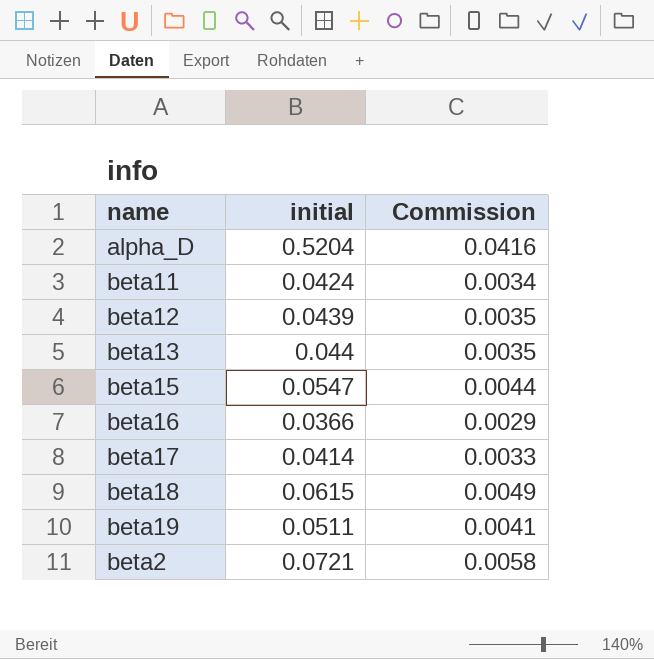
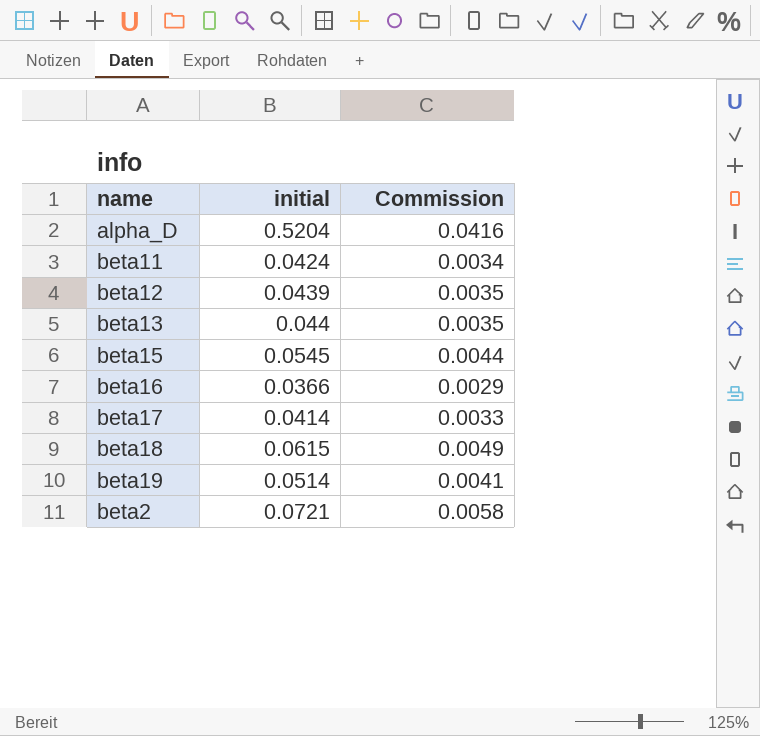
beta15 | initial: 0.0547 -> 0.0545
beta19 | initial: 0.0511 -> 0.0514

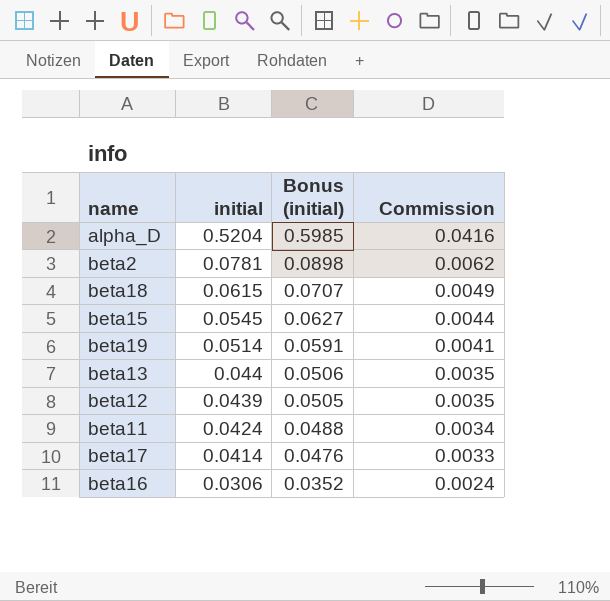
row order: none -> initial descending
column Bonus (initial) | formula: none -> [initial] * 1.15
beta2 | initial: 0.0721 -> 0.0781
beta2 | Commission: 0.0058 -> 0.0062
beta16 | initial: 0.0366 -> 0.0306
beta16 | Commission: 0.0029 -> 0.0024

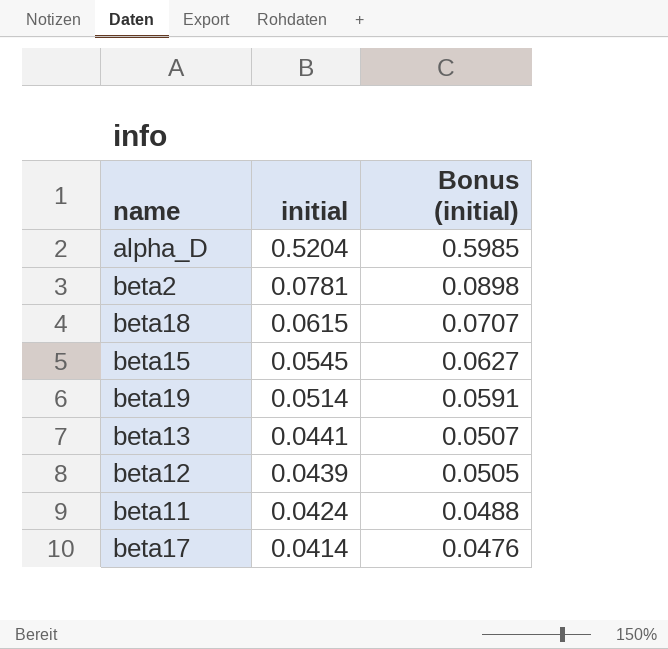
column Commission | formula: [initial] * 0.08 -> none
row beta16: 0.0306 | 0.0352 | 0.0024 -> none
beta13 | initial: 0.044 -> 0.0441
beta13 | Bonus (initial): 0.0506 -> 0.0507

